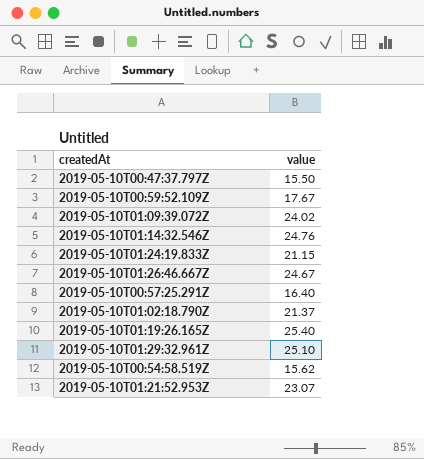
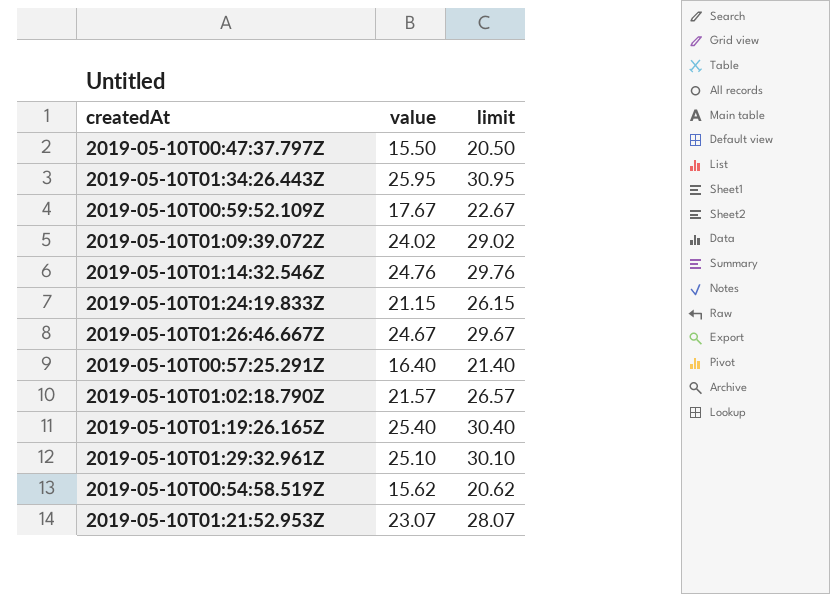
column limit | formula: none -> [value] + 5
row 2019-05-10T01:34:26.443Z: none -> 25.95 | 30.95
2019-05-10T01:02:18.790Z | value: 21.37 -> 21.57

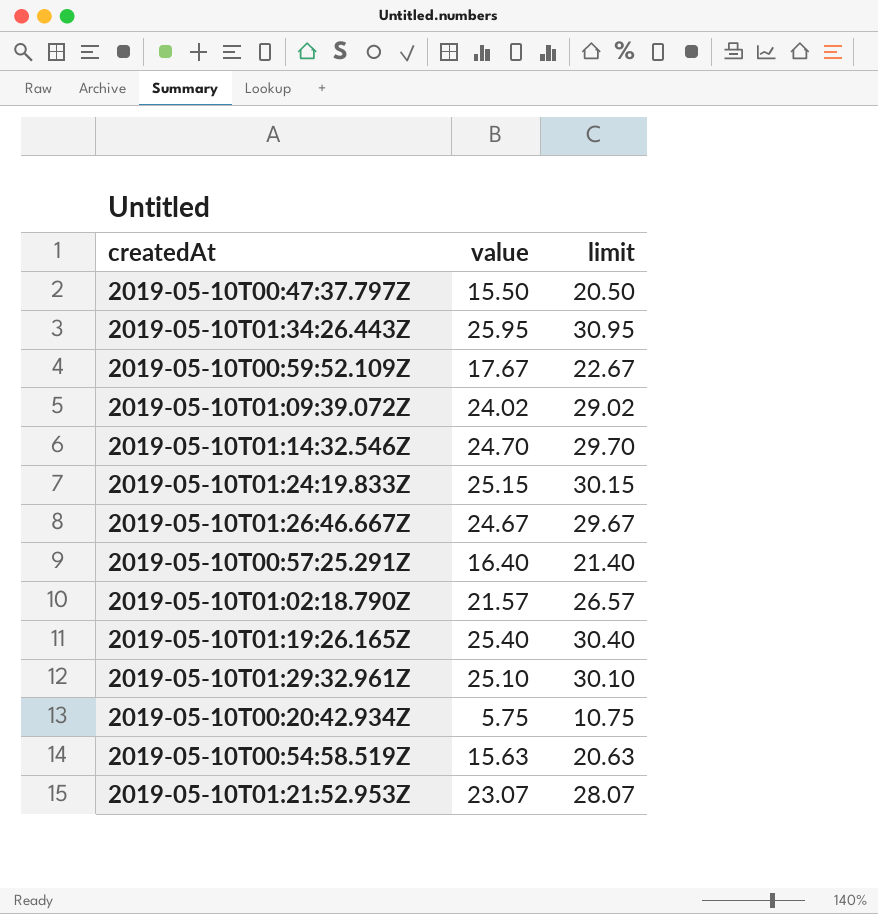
2019-05-10T01:14:32.546Z | value: 24.76 -> 24.70
2019-05-10T01:14:32.546Z | limit: 29.76 -> 29.70
2019-05-10T01:24:19.833Z | value: 21.15 -> 25.15
2019-05-10T01:24:19.833Z | limit: 26.15 -> 30.15
row 2019-05-10T00:20:42.934Z: none -> 5.75 | 10.75
2019-05-10T00:54:58.519Z | value: 15.62 -> 15.63
2019-05-10T00:54:58.519Z | limit: 20.62 -> 20.63

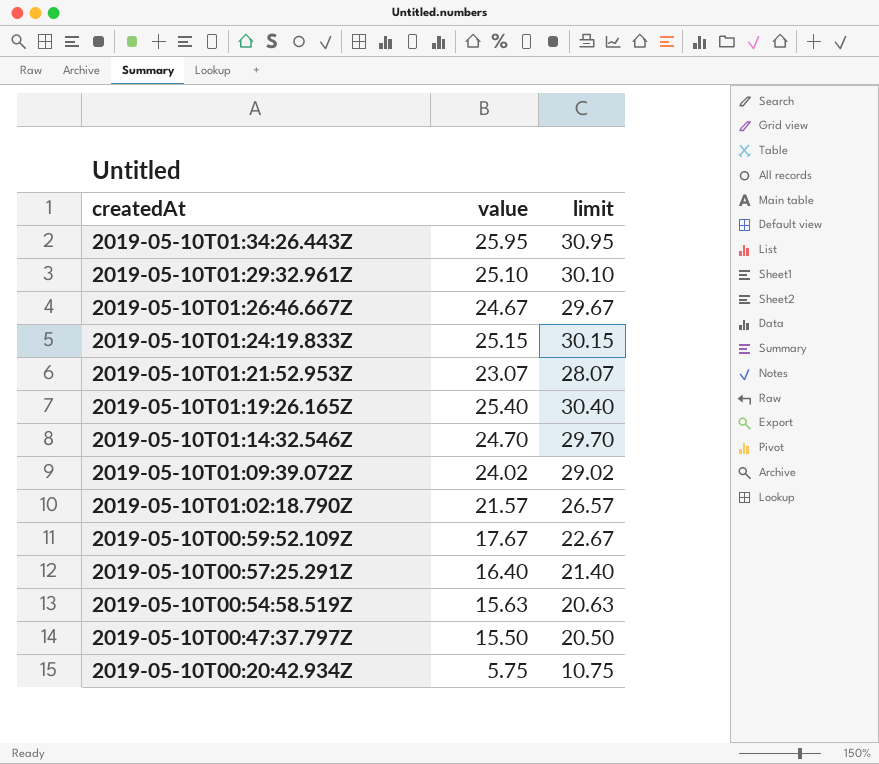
row order: none -> createdAt descending

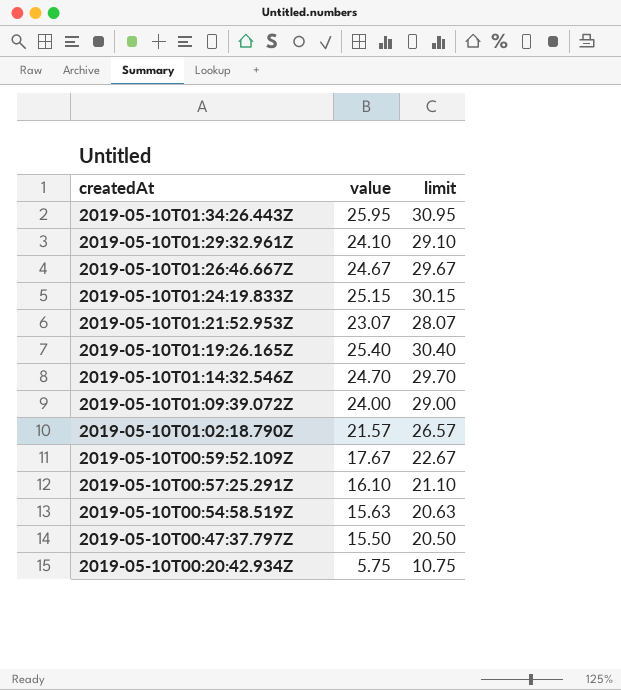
2019-05-10T01:29:32.961Z | value: 25.10 -> 24.10
2019-05-10T01:29:32.961Z | limit: 30.10 -> 29.10
2019-05-10T01:09:39.072Z | value: 24.02 -> 24.00
2019-05-10T01:09:39.072Z | limit: 29.02 -> 29.00
2019-05-10T00:57:25.291Z | value: 16.40 -> 16.10
2019-05-10T00:57:25.291Z | limit: 21.40 -> 21.10

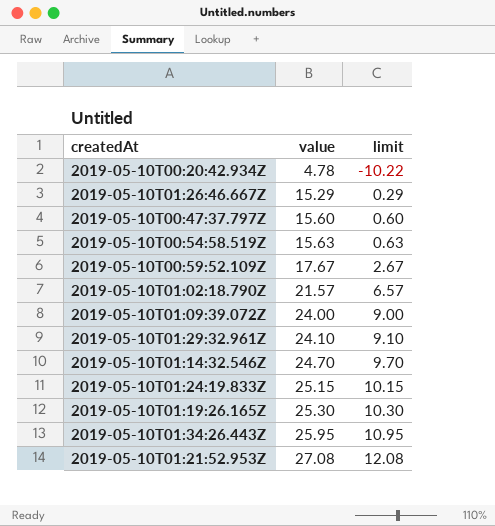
row order: createdAt descending -> value ascending
column limit | formula: [value] + 5 -> [value] - 15
row 2019-05-10T00:57:25.291Z: 16.10 | 21.10 -> none
2019-05-10T00:20:42.934Z | value: 5.75 -> 4.78
2019-05-10T01:26:46.667Z | value: 24.67 -> 15.29
2019-05-10T00:47:37.797Z | value: 15.50 -> 15.60
2019-05-10T01:19:26.165Z | value: 25.40 -> 25.30
2019-05-10T01:21:52.953Z | value: 23.07 -> 27.08

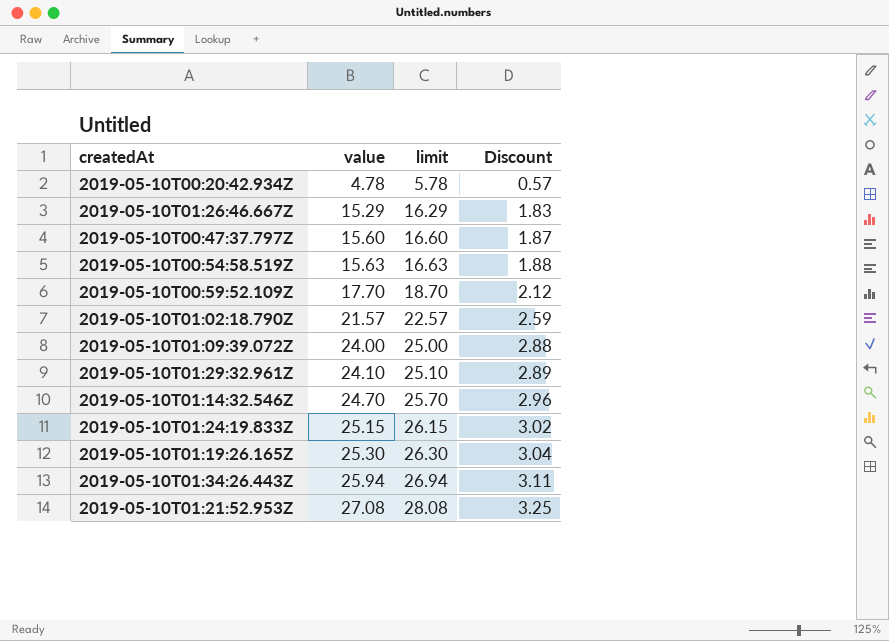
column limit | formula: [value] - 15 -> [value] + 1
column Discount | formula: none -> [value] * 0.12
2019-05-10T00:59:52.109Z | value: 17.67 -> 17.70
2019-05-10T01:34:26.443Z | value: 25.95 -> 25.94

